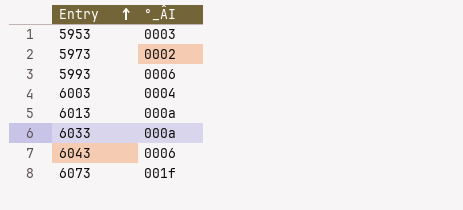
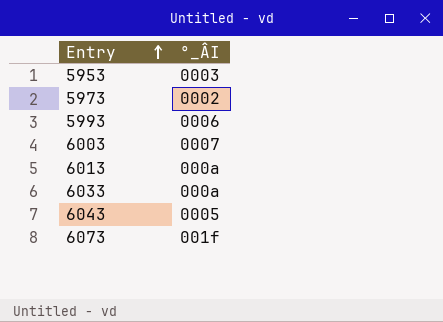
6003 | °_ÂI: 0004 -> 0007
6043 | °_ÂI: 0006 -> 0005

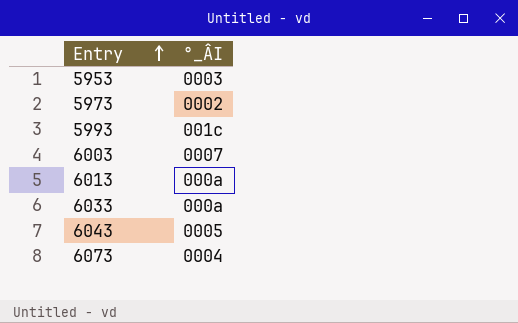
5993 | °_ÂI: 0006 -> 001c
6073 | °_ÂI: 001f -> 0004

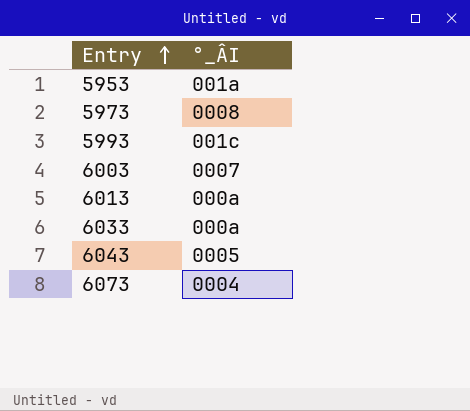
5953 | °_ÂI: 0003 -> 001a
5973 | °_ÂI: 0002 -> 0008

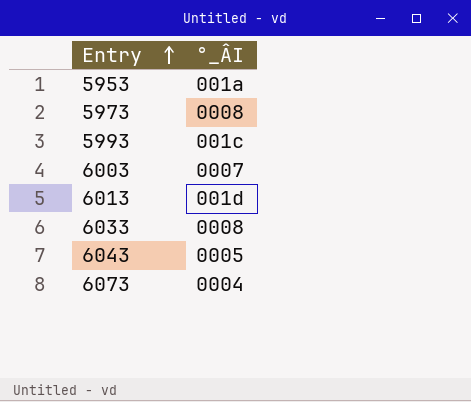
6013 | °_ÂI: 000a -> 001d
6033 | °_ÂI: 000a -> 0008

